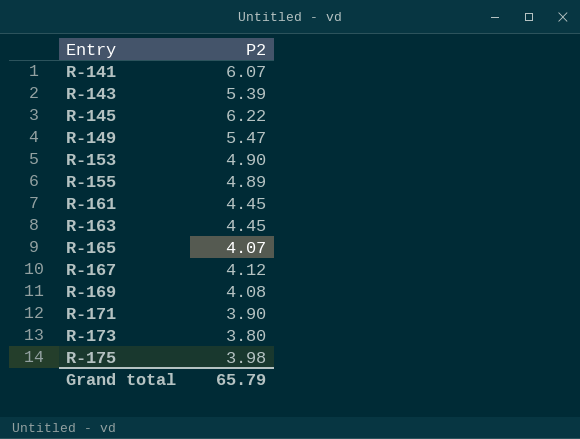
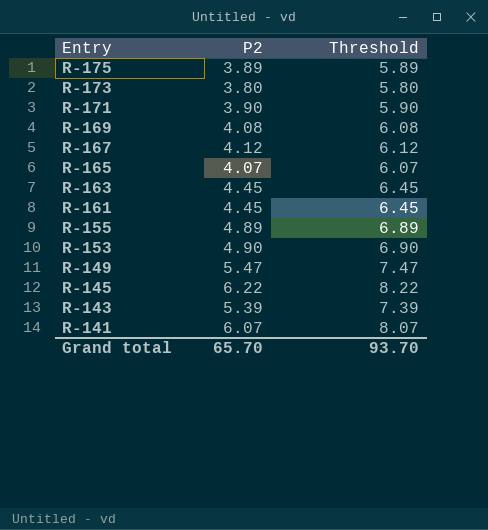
row order: Entry ascending -> Entry descending
column Threshold | formula: none -> [P2] + 2
R-175 | P2: 3.98 -> 3.89
Grand total | P2: 65.79 -> 65.70

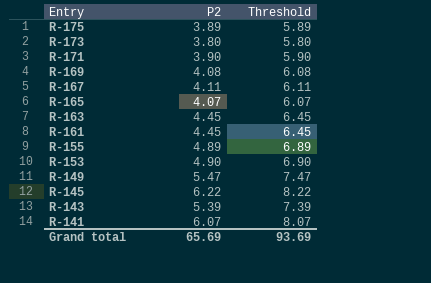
R-167 | P2: 4.12 -> 4.11
R-167 | Threshold: 6.12 -> 6.11
Grand total | P2: 65.70 -> 65.69
Grand total | Threshold: 93.70 -> 93.69

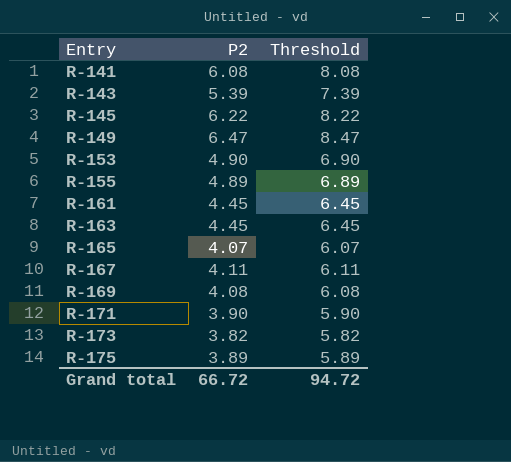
row order: Entry descending -> Entry ascending
R-141 | P2: 6.07 -> 6.08
R-141 | Threshold: 8.07 -> 8.08
R-149 | P2: 5.47 -> 6.47
R-149 | Threshold: 7.47 -> 8.47
R-173 | P2: 3.80 -> 3.82
R-173 | Threshold: 5.80 -> 5.82
Grand total | P2: 65.69 -> 66.72
Grand total | Threshold: 93.69 -> 94.72

